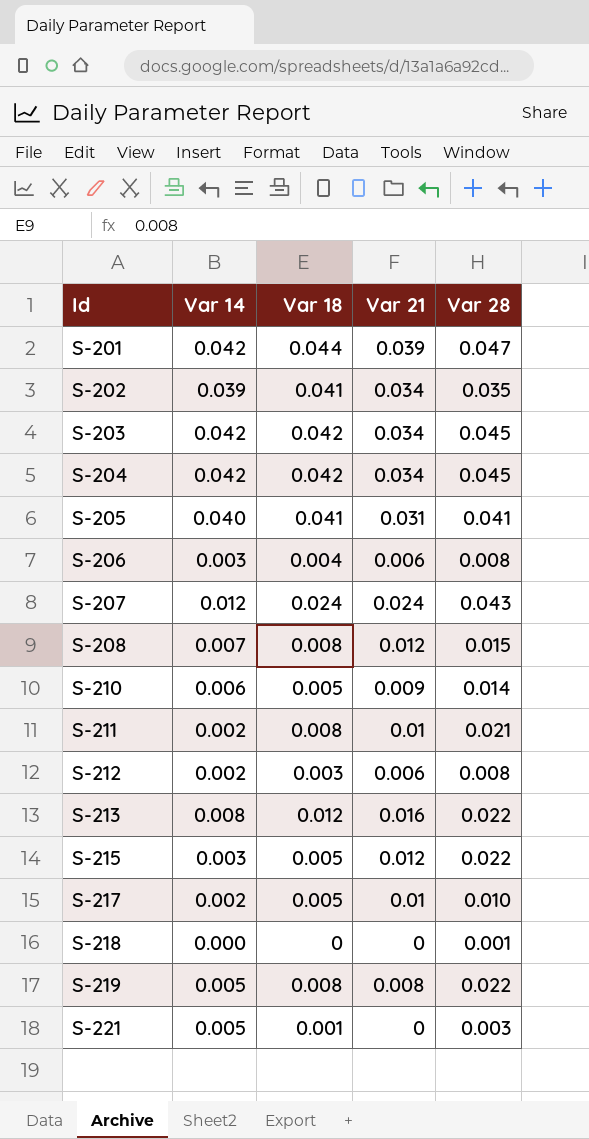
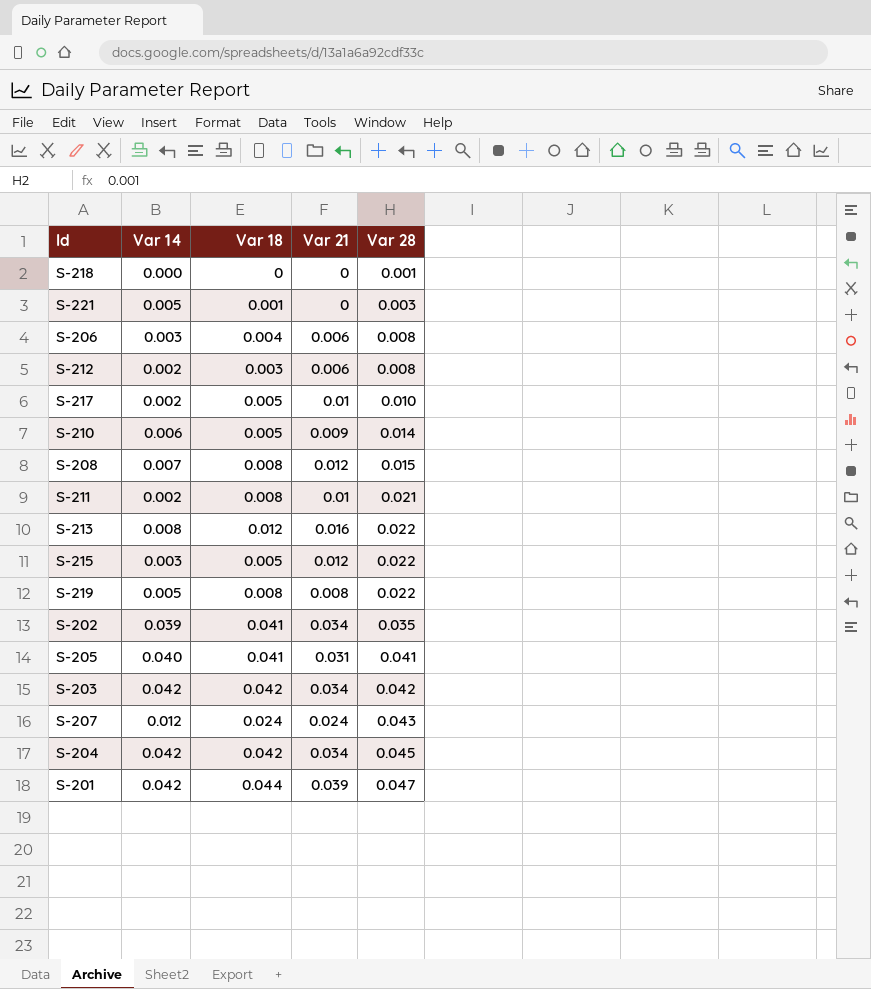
row order: Id ascending -> Var 28 ascending
S-203 | Var 28: 0.045 -> 0.042

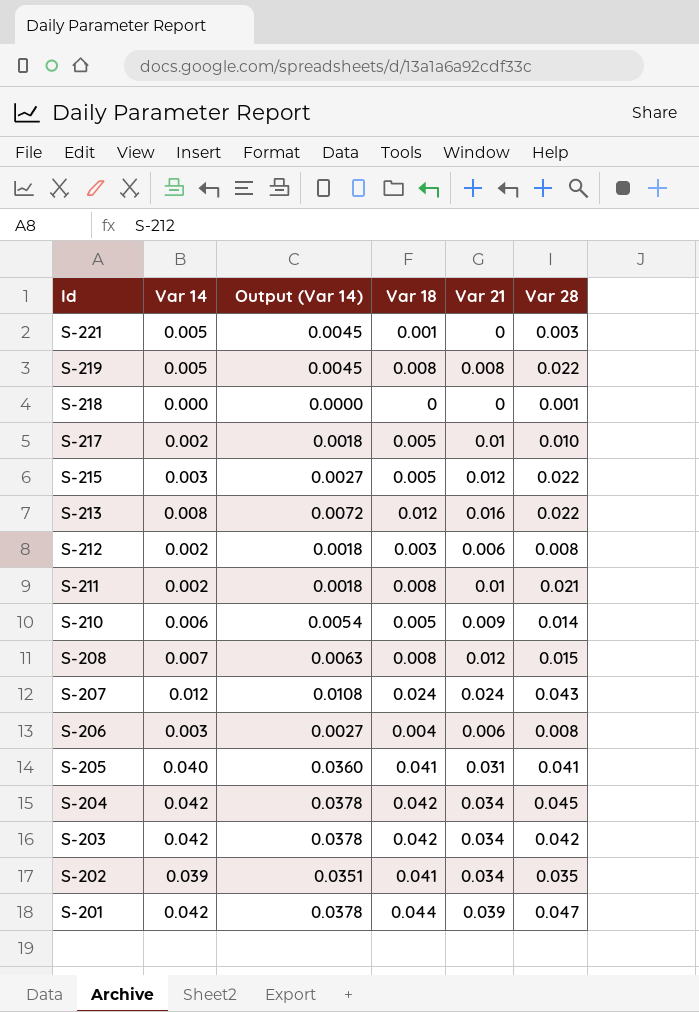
row order: Var 28 ascending -> Id descending
column Output (Var 14) | formula: none -> [Var 14] * 0.9

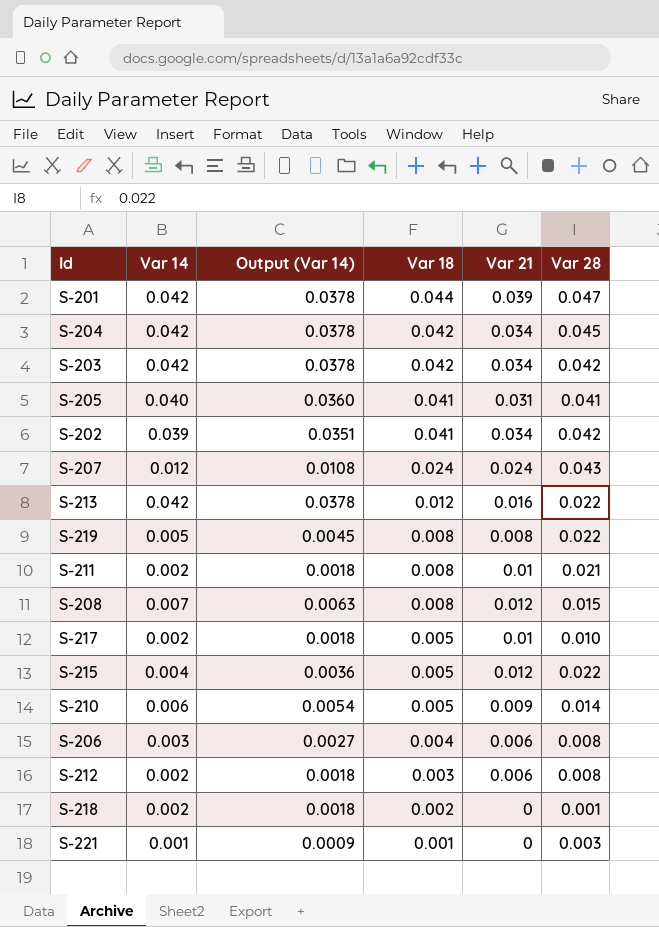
row order: Id descending -> Var 18 descending
S-202 | Var 28: 0.035 -> 0.042
S-213 | Var 14: 0.008 -> 0.042
S-213 | Output (Var 14): 0.0072 -> 0.0378
S-215 | Var 14: 0.003 -> 0.004
S-215 | Output (Var 14): 0.0027 -> 0.0036
S-218 | Var 14: 0.000 -> 0.002
S-218 | Output (Var 14): 0.0000 -> 0.0018
S-218 | Var 18: 0 -> 0.002
S-221 | Var 14: 0.005 -> 0.001
S-221 | Output (Var 14): 0.0045 -> 0.0009

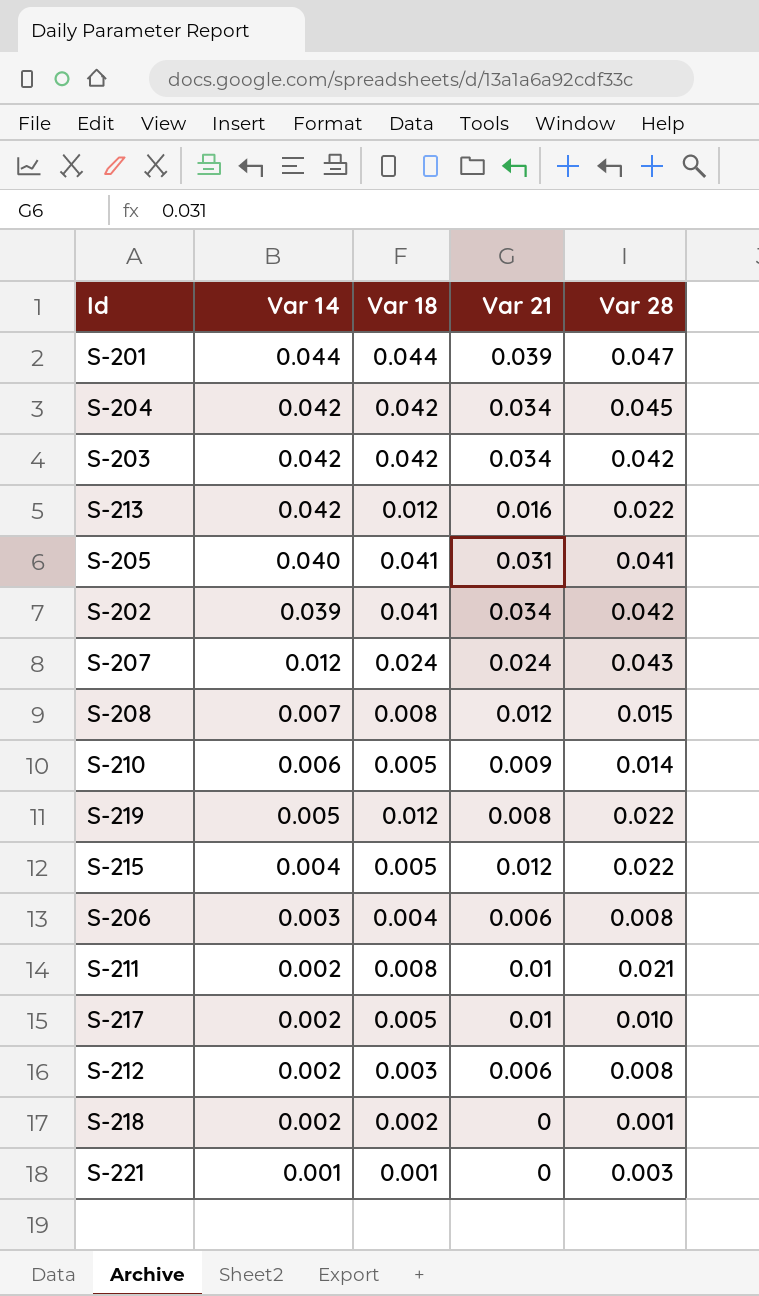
row order: Var 18 descending -> Var 14 descending
column Output (Var 14) | formula: [Var 14] * 0.9 -> none
S-201 | Var 14: 0.042 -> 0.044
S-219 | Var 18: 0.008 -> 0.012

